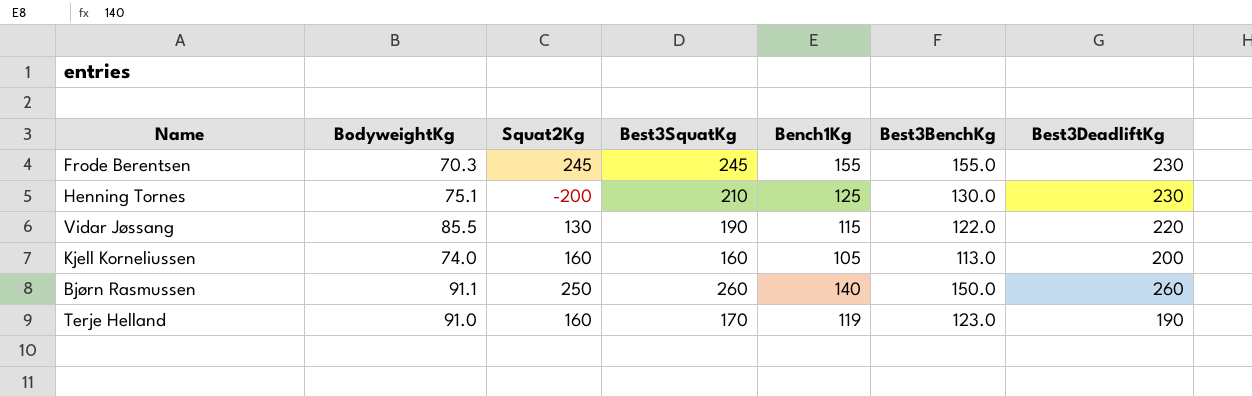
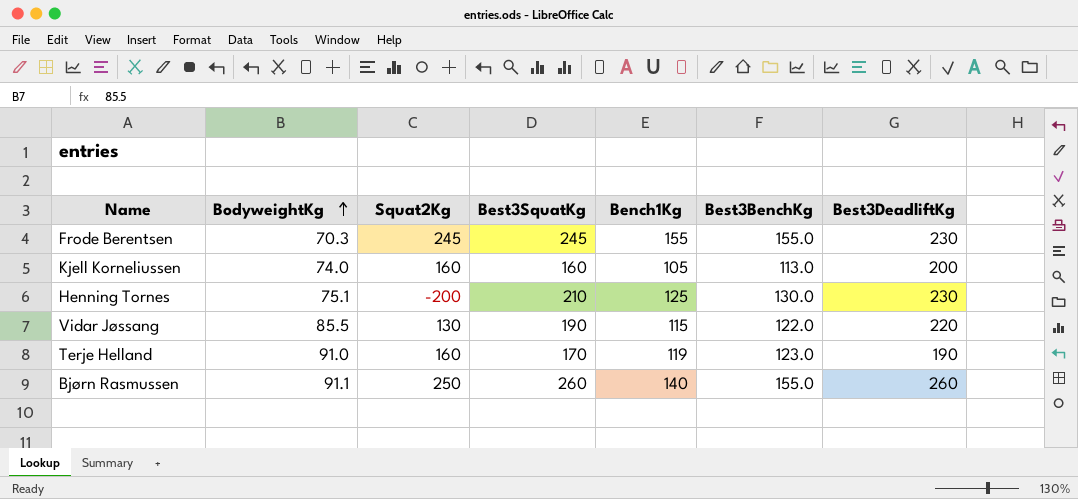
row order: none -> BodyweightKg ascending
Bjørn Rasmussen | Best3BenchKg: 150.0 -> 155.0

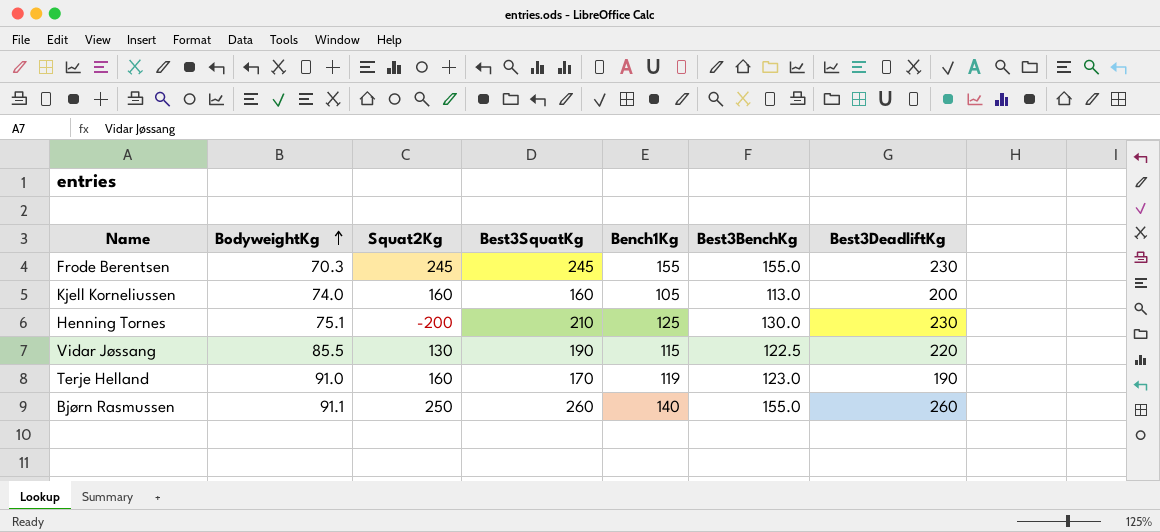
Vidar Jøssang | Best3BenchKg: 122.0 -> 122.5

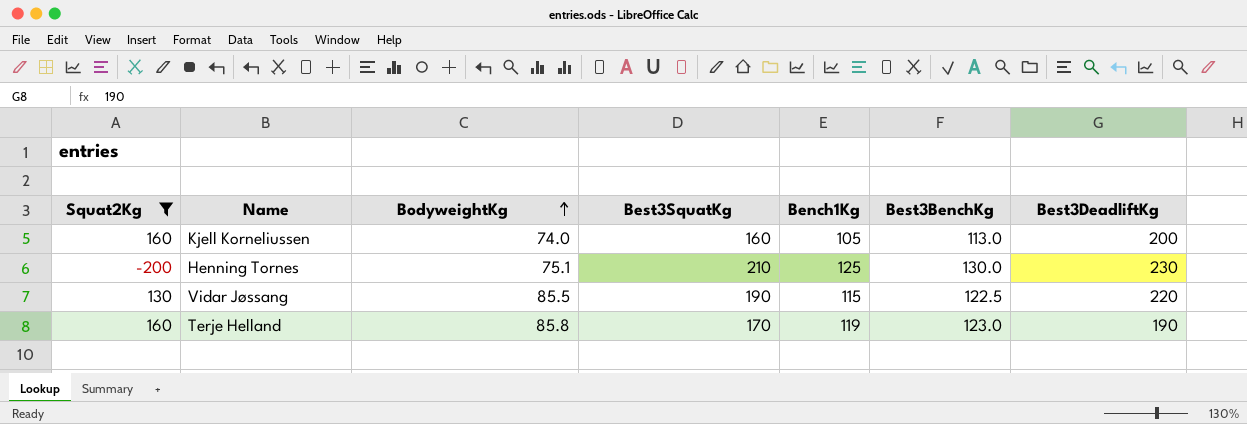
filter: none -> Squat2Kg <= 160
column Squat2Kg | position: 3 -> 1
Terje Helland | BodyweightKg: 91.0 -> 85.8

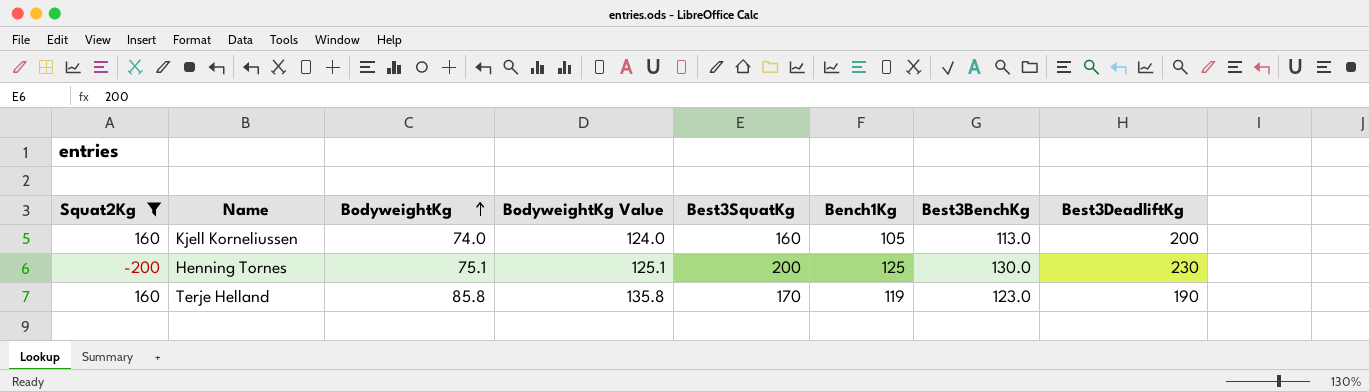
column BodyweightKg Value | formula: none -> [BodyweightKg] + 50
row Vidar Jøssang: 130 | 85.5 | 190 | 115 | 122.5 | 220 -> none
Henning Tornes | Best3SquatKg: 210 -> 200

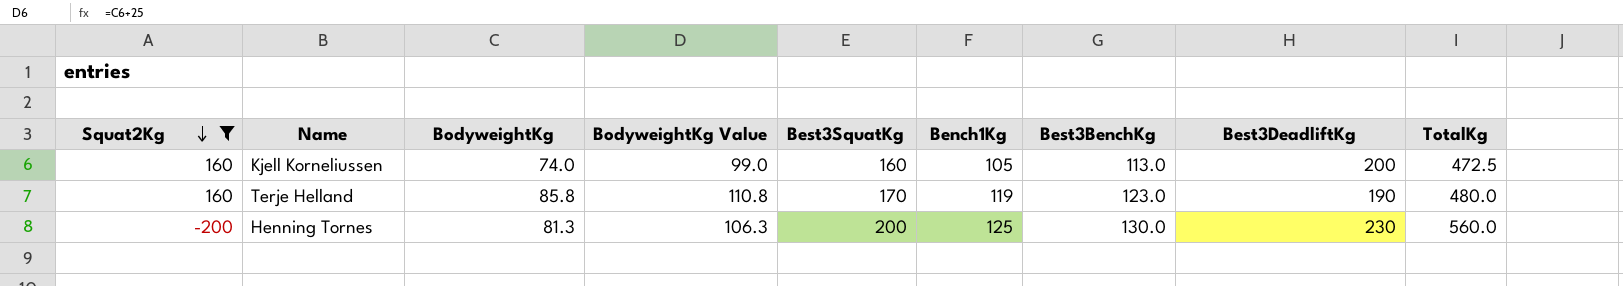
row order: BodyweightKg ascending -> Squat2Kg descending
column BodyweightKg Value | formula: [BodyweightKg] + 50 -> [BodyweightKg] + 25
column TotalKg | position: none -> 9
Henning Tornes | BodyweightKg: 75.1 -> 81.3

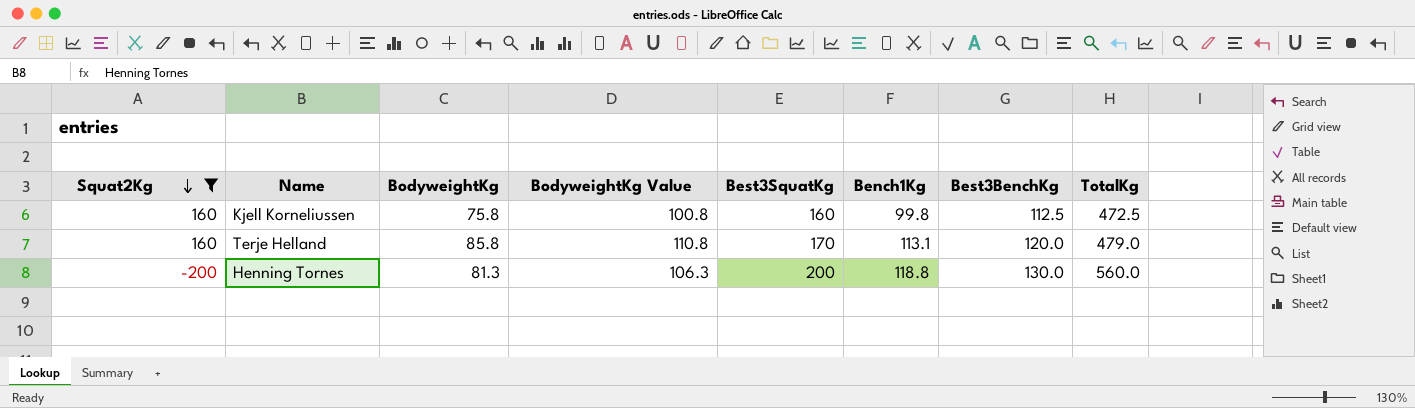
column Best3DeadliftKg | position: 8 -> none
Kjell Korneliussen | BodyweightKg: 74.0 -> 75.8
Kjell Korneliussen | BodyweightKg Value: 99.0 -> 100.8
Kjell Korneliussen | Bench1Kg: 105 -> 99.8
Kjell Korneliussen | Best3BenchKg: 113.0 -> 112.5
Terje Helland | Bench1Kg: 119 -> 113.1
Terje Helland | Best3BenchKg: 123.0 -> 120.0
Terje Helland | TotalKg: 480.0 -> 479.0
Henning Tornes | Bench1Kg: 125 -> 118.8

